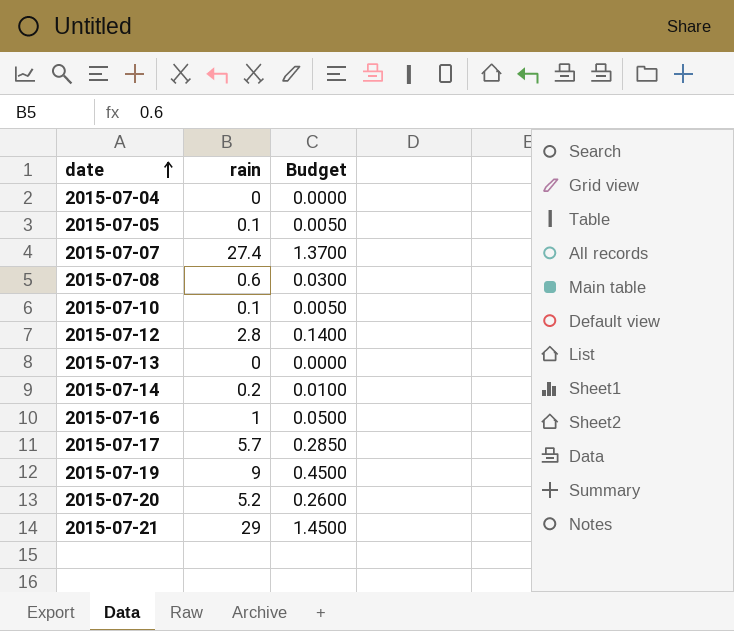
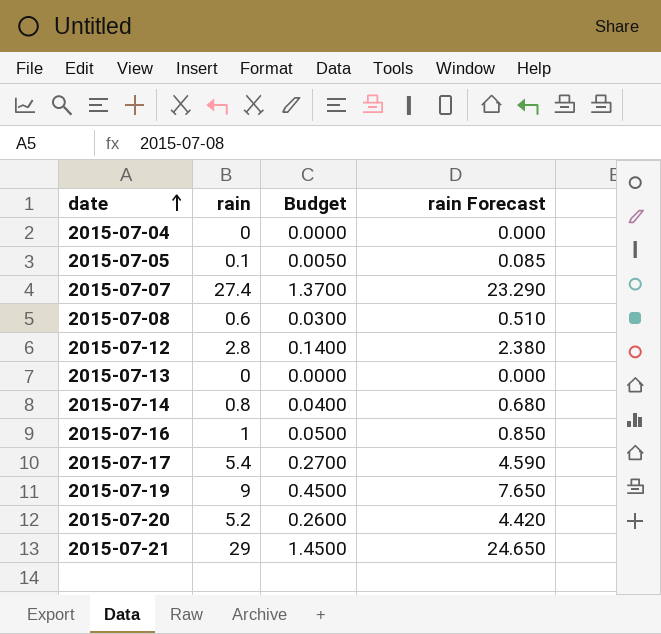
column rain Forecast | formula: none -> [rain] * 0.85
row 2015-07-10: 0.1 | 0.0050 -> none
2015-07-14 | rain: 0.2 -> 0.8
2015-07-14 | Budget: 0.0100 -> 0.0400
2015-07-17 | rain: 5.7 -> 5.4
2015-07-17 | Budget: 0.2850 -> 0.2700

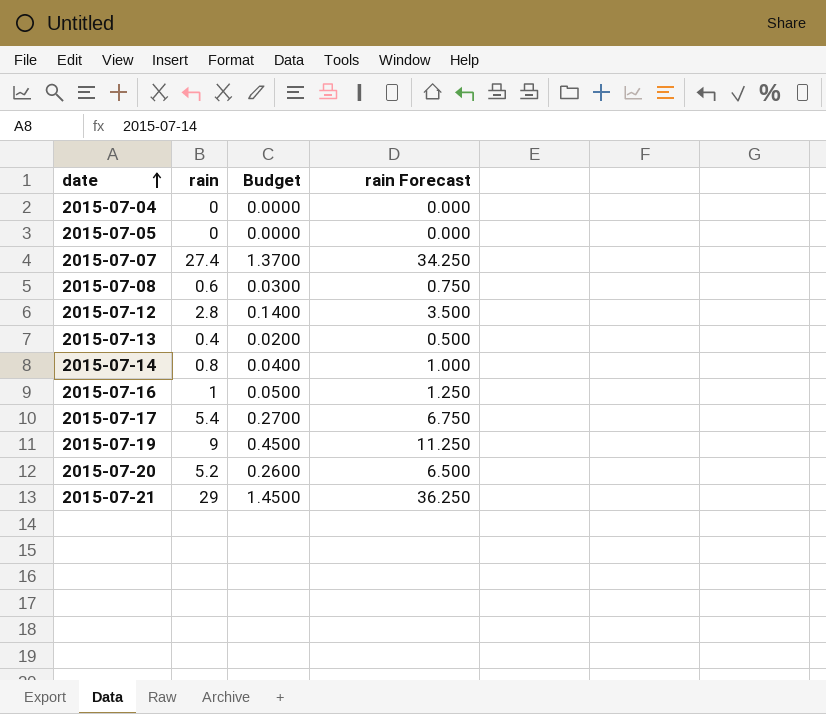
column rain Forecast | formula: [rain] * 0.85 -> [rain] * 1.25
2015-07-05 | rain: 0.1 -> 0
2015-07-05 | Budget: 0.0050 -> 0.0000
2015-07-13 | rain: 0 -> 0.4
2015-07-13 | Budget: 0.0000 -> 0.0200

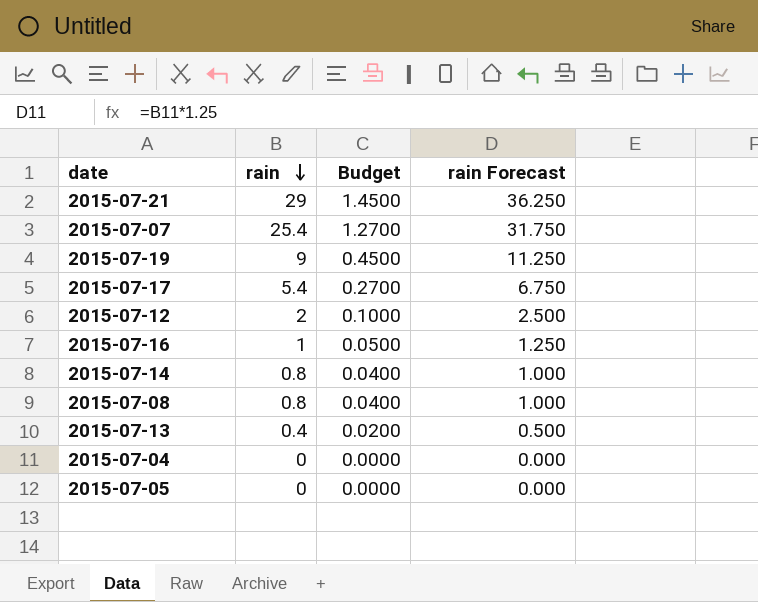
row order: date ascending -> rain descending
row 2015-07-20: 5.2 | 0.2600 | 6.500 -> none
2015-07-07 | rain: 27.4 -> 25.4
2015-07-07 | Budget: 1.3700 -> 1.2700
2015-07-07 | rain Forecast: 34.250 -> 31.750
2015-07-12 | rain: 2.8 -> 2
2015-07-12 | Budget: 0.1400 -> 0.1000
2015-07-12 | rain Forecast: 3.500 -> 2.500
2015-07-08 | rain: 0.6 -> 0.8
2015-07-08 | Budget: 0.0300 -> 0.0400
2015-07-08 | rain Forecast: 0.750 -> 1.000

